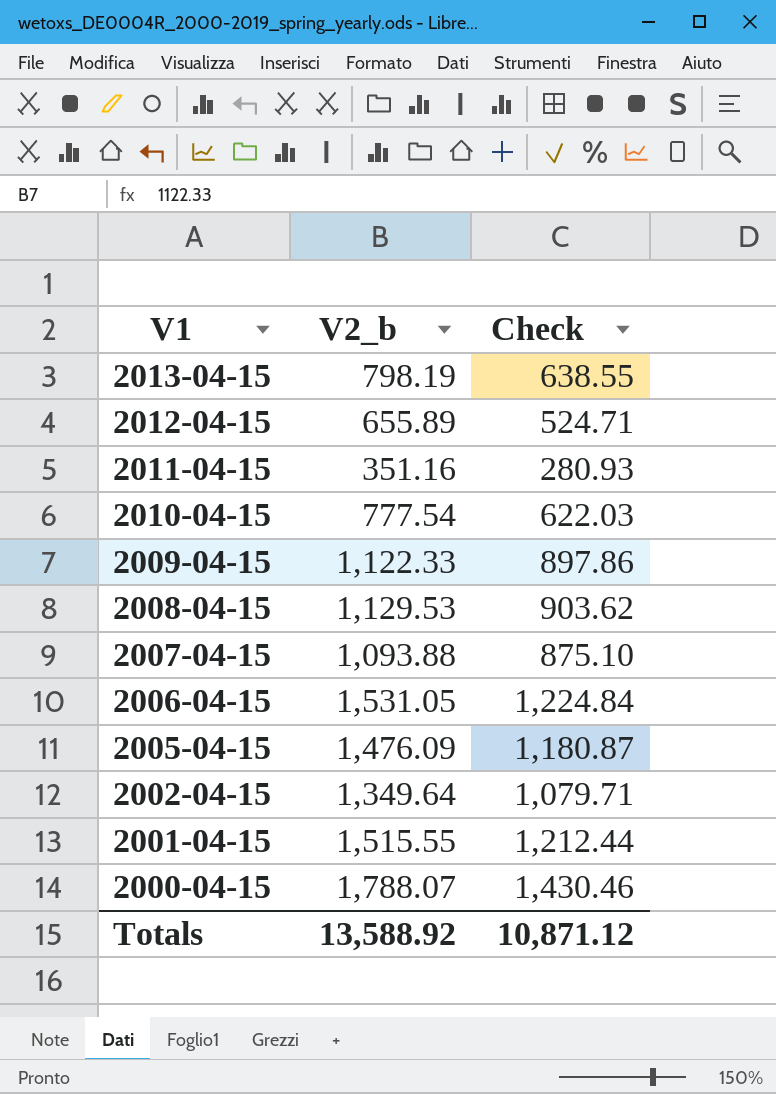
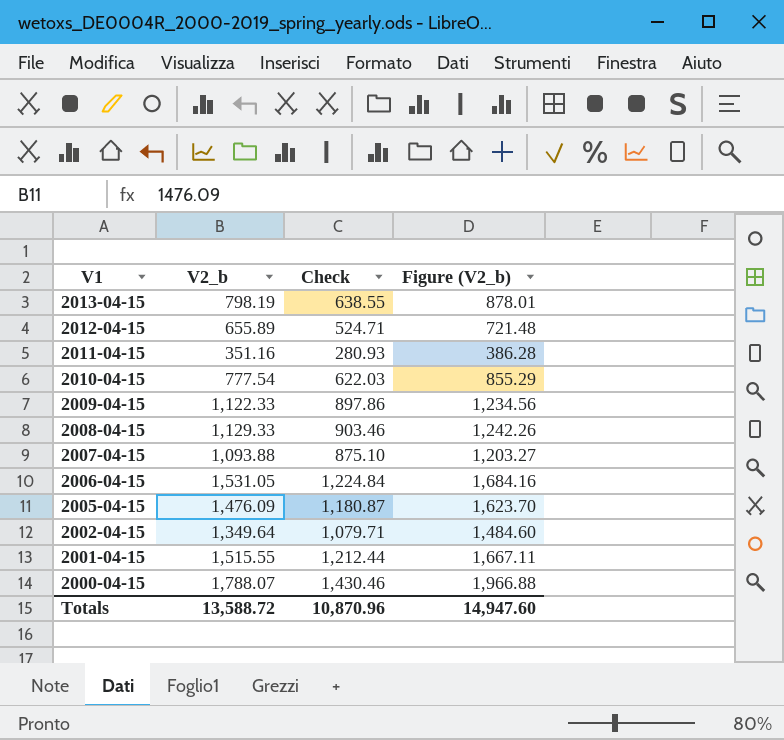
column Figure (V2_b) | formula: none -> [V2_b] * 1.1
2008-04-15 | V2_b: 1,129.53 -> 1,129.33
2008-04-15 | Check: 903.62 -> 903.46
Totals | V2_b: 13,588.92 -> 13,588.72
Totals | Check: 10,871.12 -> 10,870.96

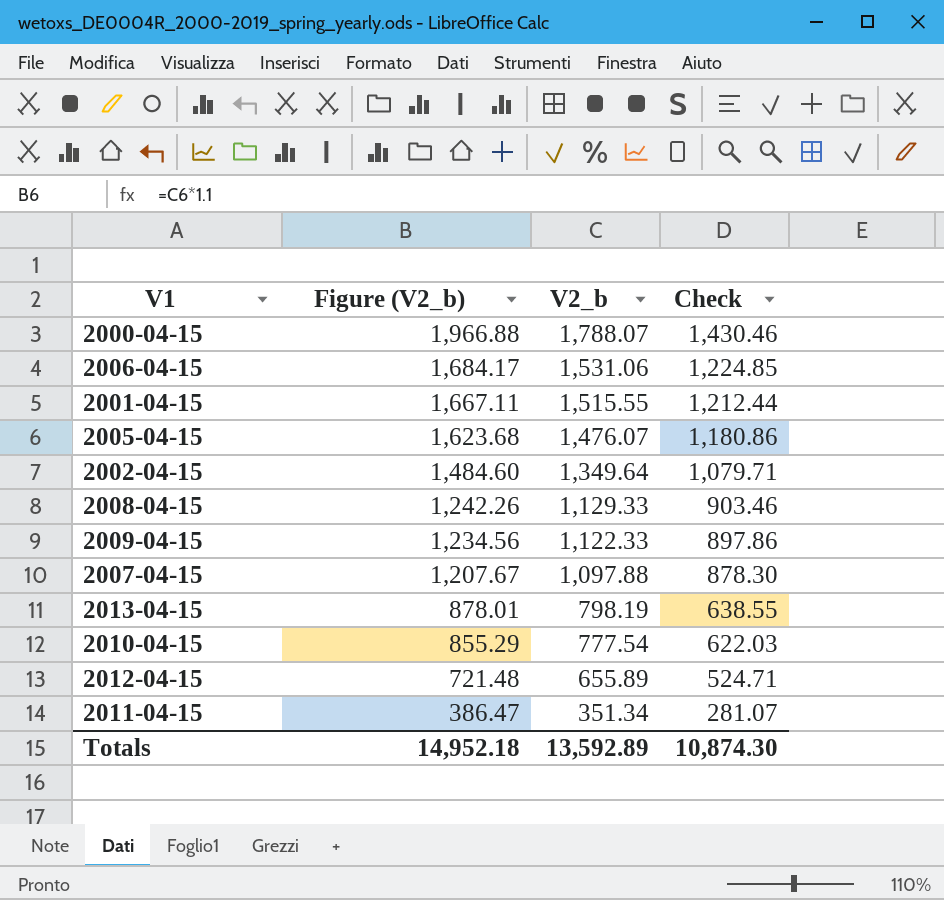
row order: V1 descending -> Figure (V2_b) descending
column Figure (V2_b) | position: 4 -> 2
2006-04-15 | Figure (V2_b): 1,684.16 -> 1,684.17
2006-04-15 | V2_b: 1,531.05 -> 1,531.06
2006-04-15 | Check: 1,224.84 -> 1,224.85
2005-04-15 | Figure (V2_b): 1,623.70 -> 1,623.68
2005-04-15 | V2_b: 1,476.09 -> 1,476.07
2005-04-15 | Check: 1,180.87 -> 1,180.86
2007-04-15 | Figure (V2_b): 1,203.27 -> 1,207.67
2007-04-15 | V2_b: 1,093.88 -> 1,097.88
2007-04-15 | Check: 875.10 -> 878.30
2011-04-15 | Figure (V2_b): 386.28 -> 386.47
2011-04-15 | V2_b: 351.16 -> 351.34
2011-04-15 | Check: 280.93 -> 281.07
Totals | Figure (V2_b): 14,947.60 -> 14,952.18
Totals | V2_b: 13,588.72 -> 13,592.89
Totals | Check: 10,870.96 -> 10,874.30

